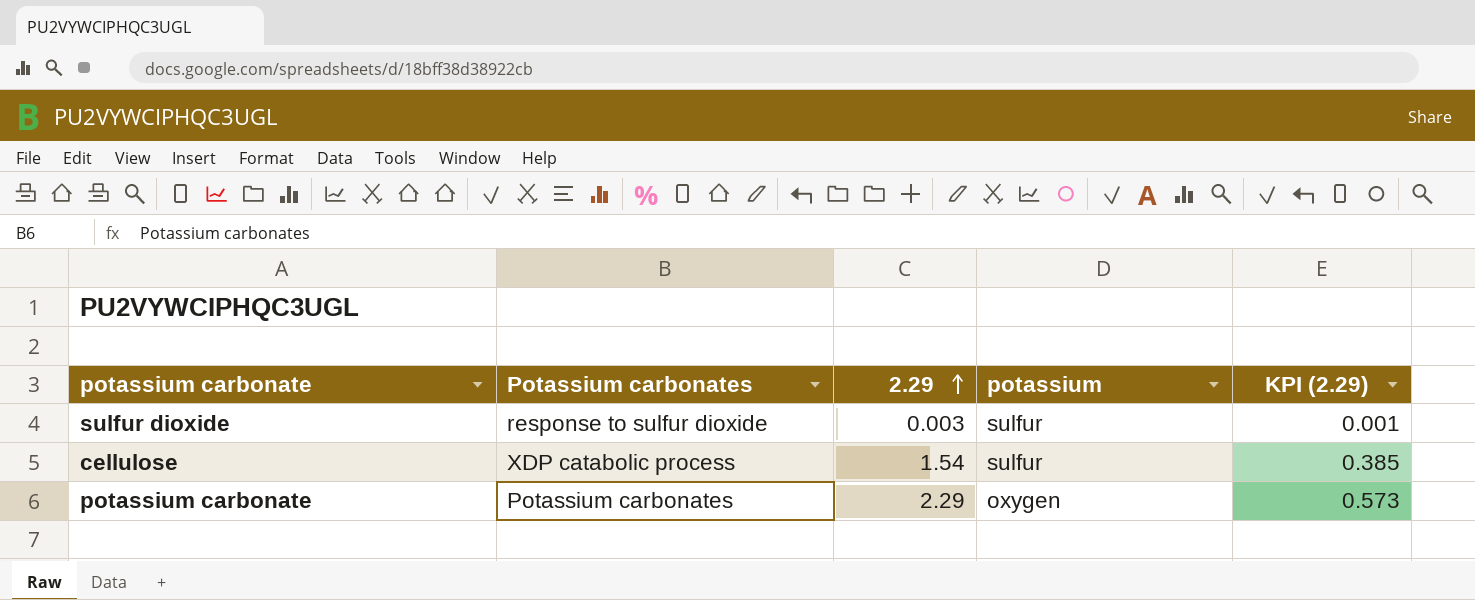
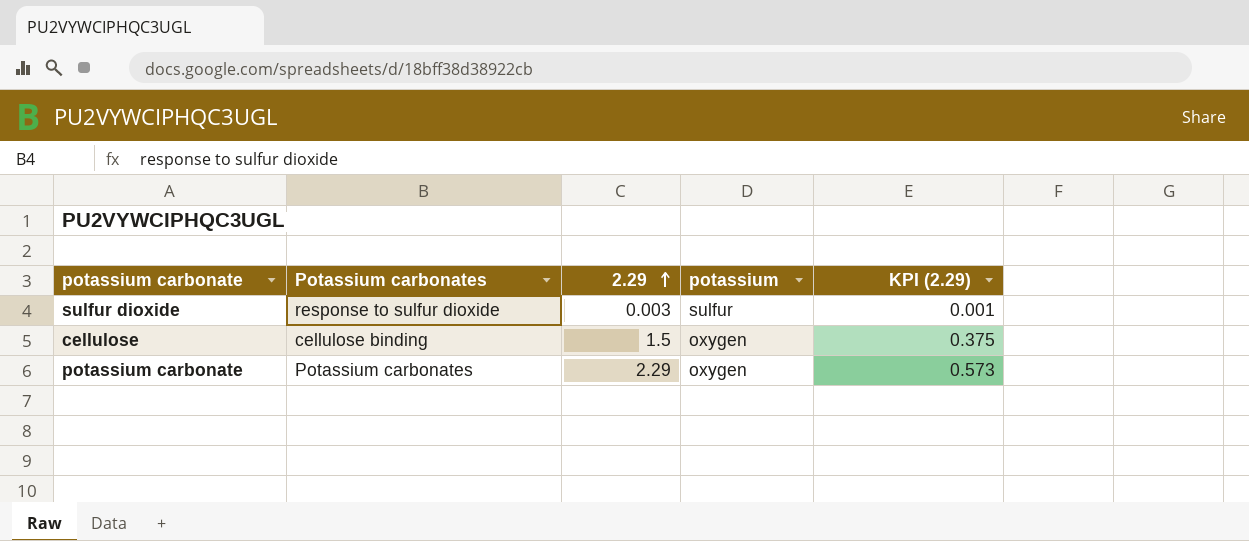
cellulose | Potassium carbonates: XDP catabolic process -> cellulose binding
cellulose | 2.29: 1.54 -> 1.5
cellulose | potassium: sulfur -> oxygen
cellulose | KPI (2.29): 0.385 -> 0.375

